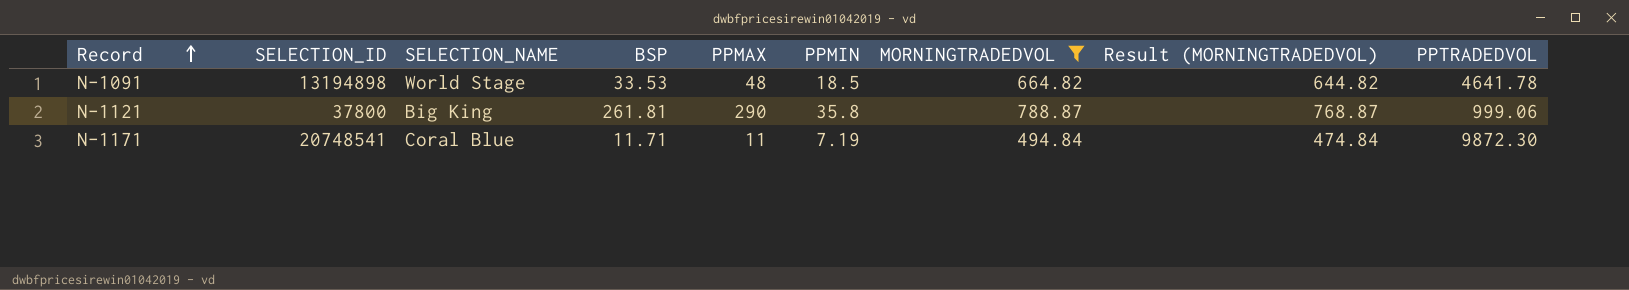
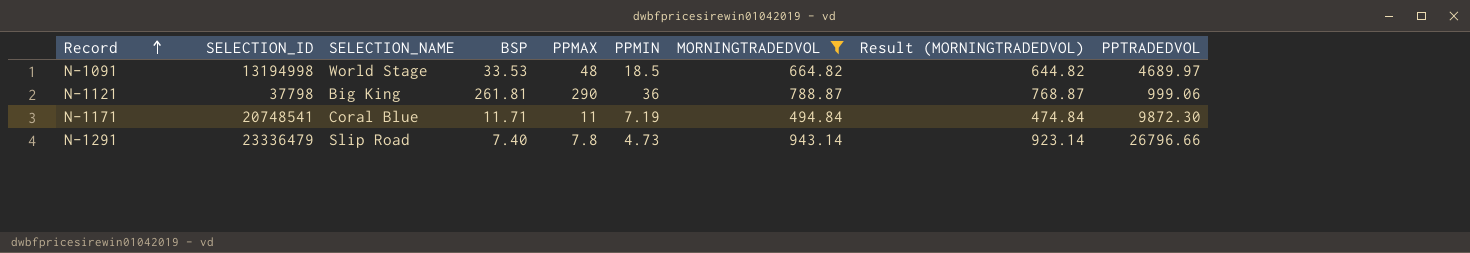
N-1091 | SELECTION_ID: 13194898 -> 13194998
N-1091 | PPTRADEDVOL: 4641.78 -> 4689.97
N-1121 | SELECTION_ID: 37800 -> 37798
N-1121 | PPMIN: 35.8 -> 36
row N-1291: none -> 23336479 | Slip Road | 7.40 | 7.8 | 4.73 | 943.14 | 923.14 | 26796.66

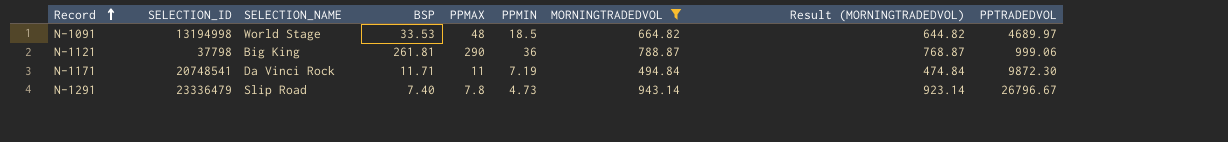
N-1171 | SELECTION_NAME: Coral Blue -> Da Vinci Rock
N-1291 | PPTRADEDVOL: 26796.66 -> 26796.67

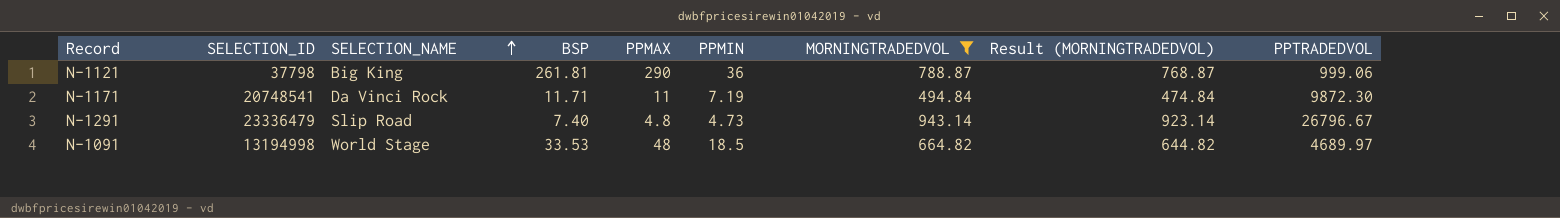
row order: Record ascending -> SELECTION_NAME ascending
N-1291 | PPMAX: 7.8 -> 4.8

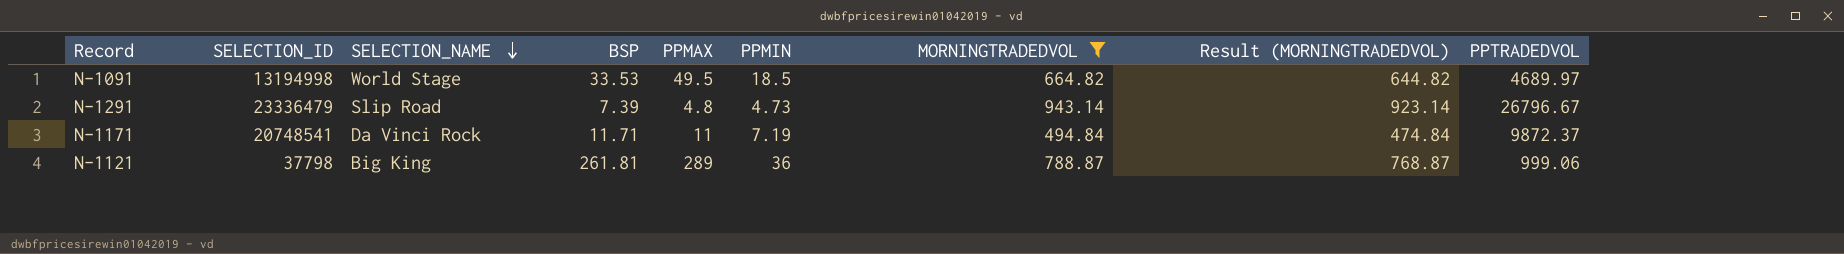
row order: SELECTION_NAME ascending -> SELECTION_NAME descending
N-1091 | PPMAX: 48 -> 49.5
N-1291 | BSP: 7.40 -> 7.39
N-1171 | PPTRADEDVOL: 9872.30 -> 9872.37
N-1121 | PPMAX: 290 -> 289

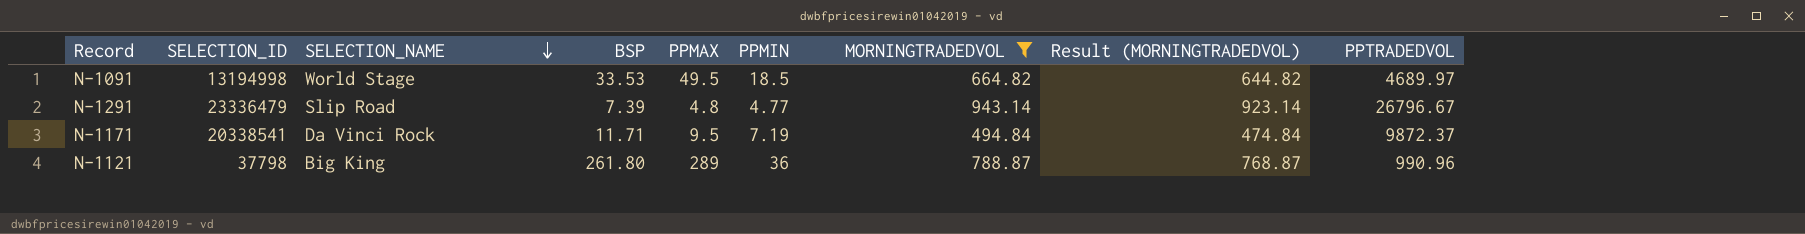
N-1291 | PPMIN: 4.73 -> 4.77
N-1171 | SELECTION_ID: 20748541 -> 20338541
N-1171 | PPMAX: 11 -> 9.5
N-1121 | BSP: 261.81 -> 261.80
N-1121 | PPTRADEDVOL: 999.06 -> 990.96

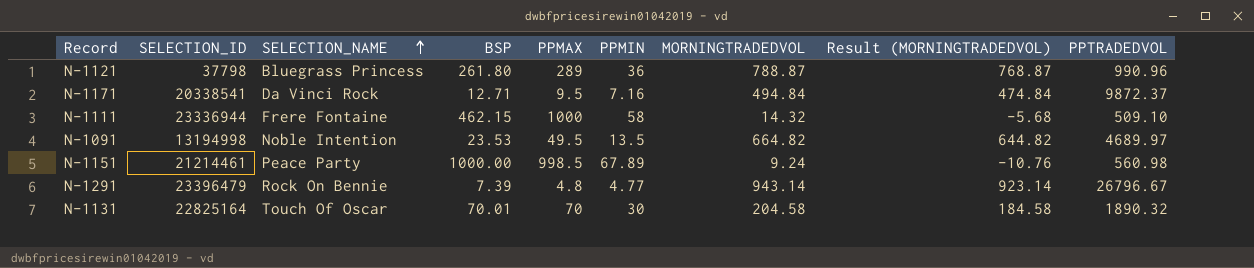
filter: MORNINGTRADEDVOL >= 494.84 -> none
row order: SELECTION_NAME descending -> SELECTION_NAME ascending
N-1121 | SELECTION_NAME: Big King -> Bluegrass Princess
N-1171 | BSP: 11.71 -> 12.71
N-1171 | PPMIN: 7.19 -> 7.16
N-1091 | SELECTION_NAME: World Stage -> Noble Intention
N-1091 | BSP: 33.53 -> 23.53
N-1091 | PPMIN: 18.5 -> 13.5
N-1291 | SELECTION_ID: 23336479 -> 23396479
N-1291 | SELECTION_NAME: Slip Road -> Rock On Bennie

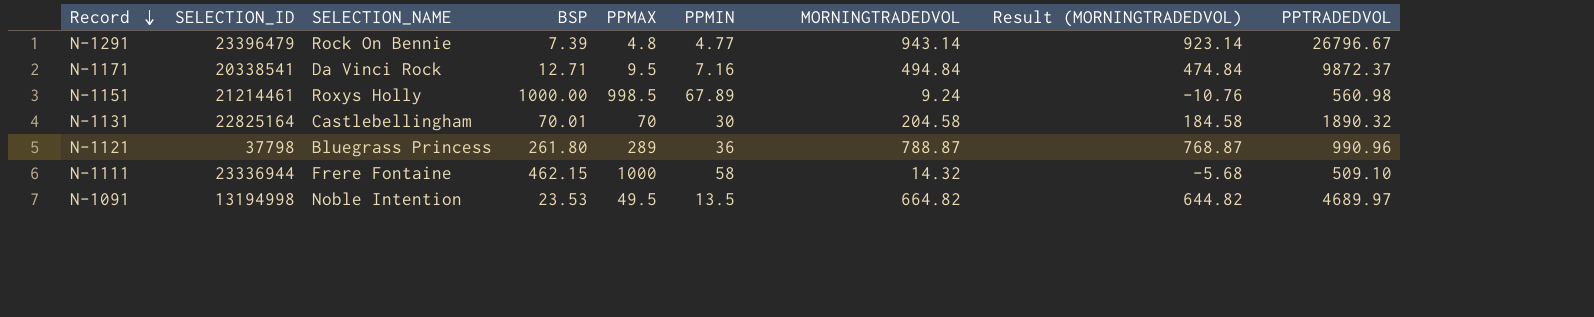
row order: SELECTION_NAME ascending -> Record descending
N-1151 | SELECTION_NAME: Peace Party -> Roxys Holly
N-1131 | SELECTION_NAME: Touch Of Oscar -> Castlebellingham

